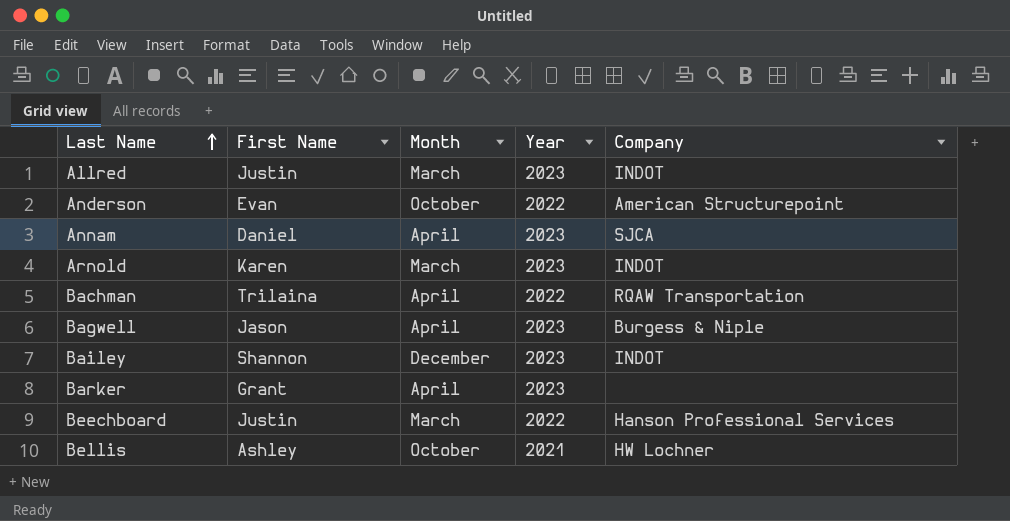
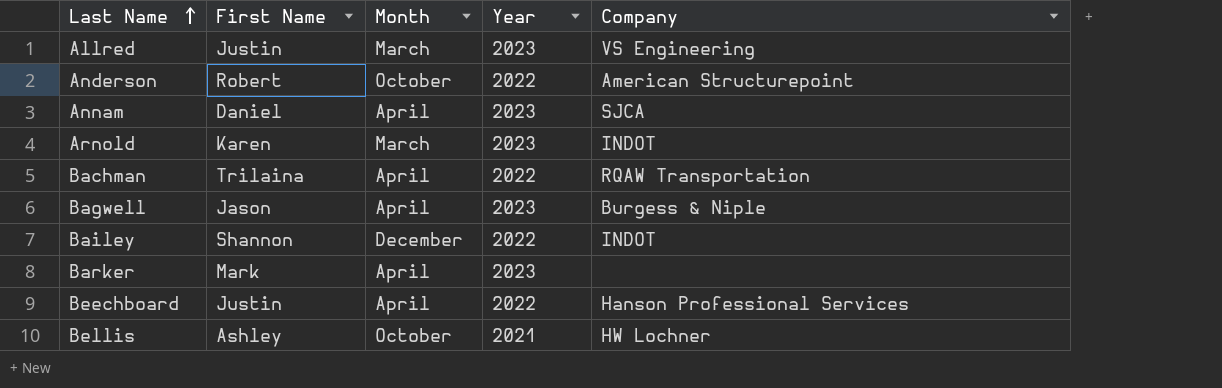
Allred | Company: INDOT -> VS Engineering
Anderson | First Name: Evan -> Robert
Bailey | Year: 2023 -> 2022
Barker | First Name: Grant -> Mark
Beechboard | Month: March -> April

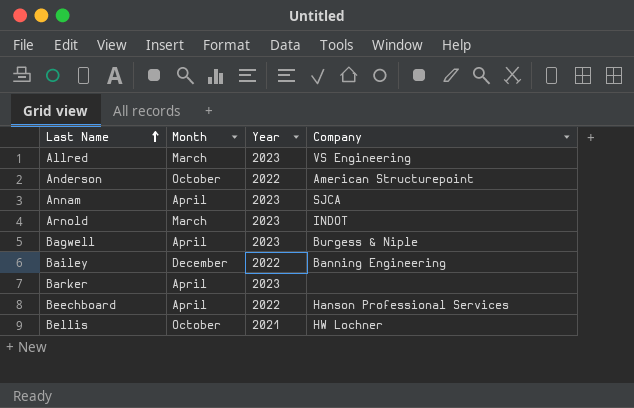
column First Name | position: 2 -> none
row Bachman: Trilaina | April | 2022 | RQAW Transportation -> none
Bailey | Company: INDOT -> Banning Engineering

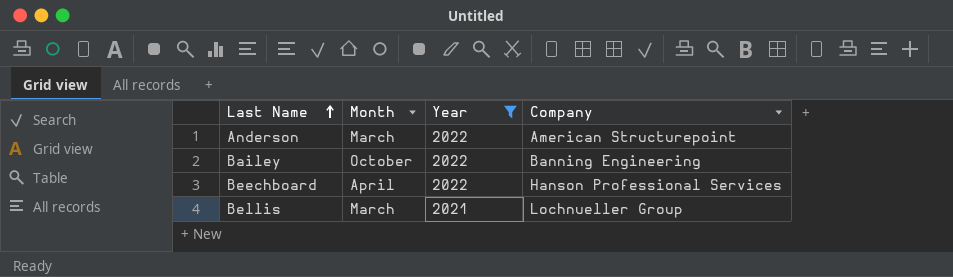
filter: none -> Year != 2023
Anderson | Month: October -> March
Bailey | Month: December -> October
Bellis | Month: October -> March
Bellis | Company: HW Lochner -> Lochnueller Group

